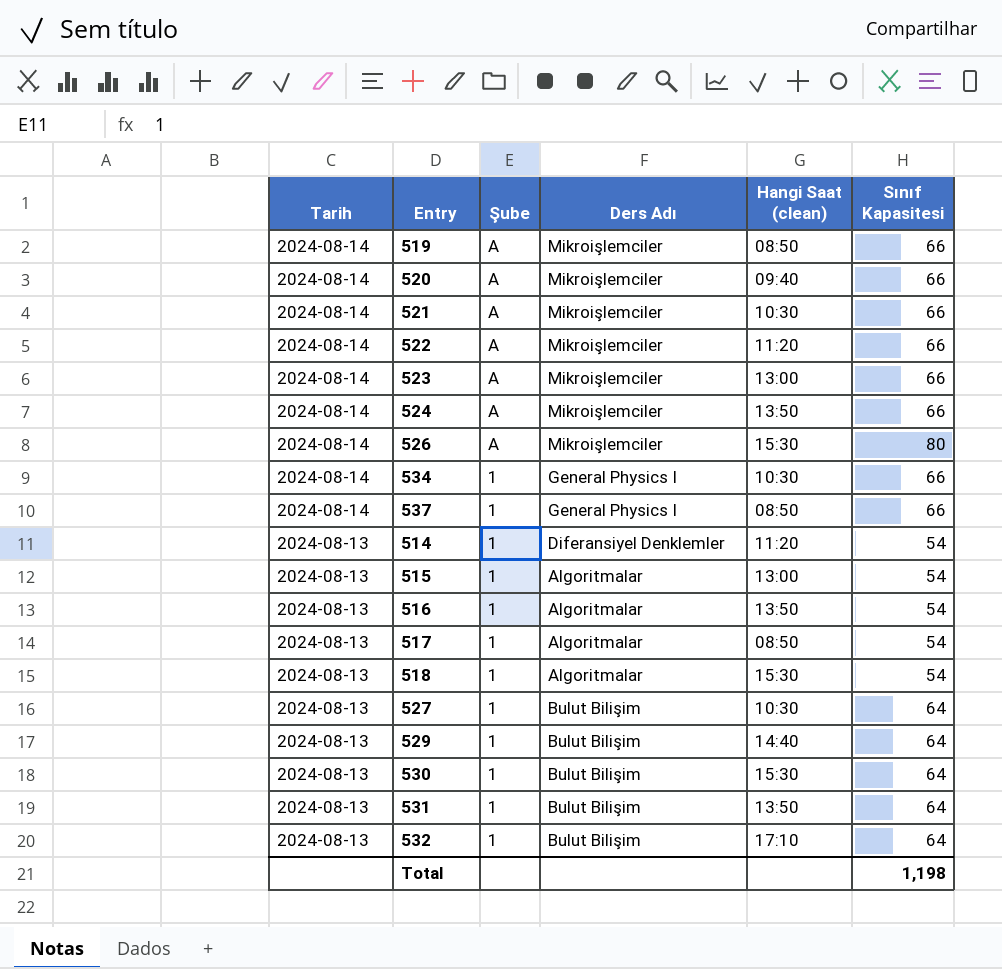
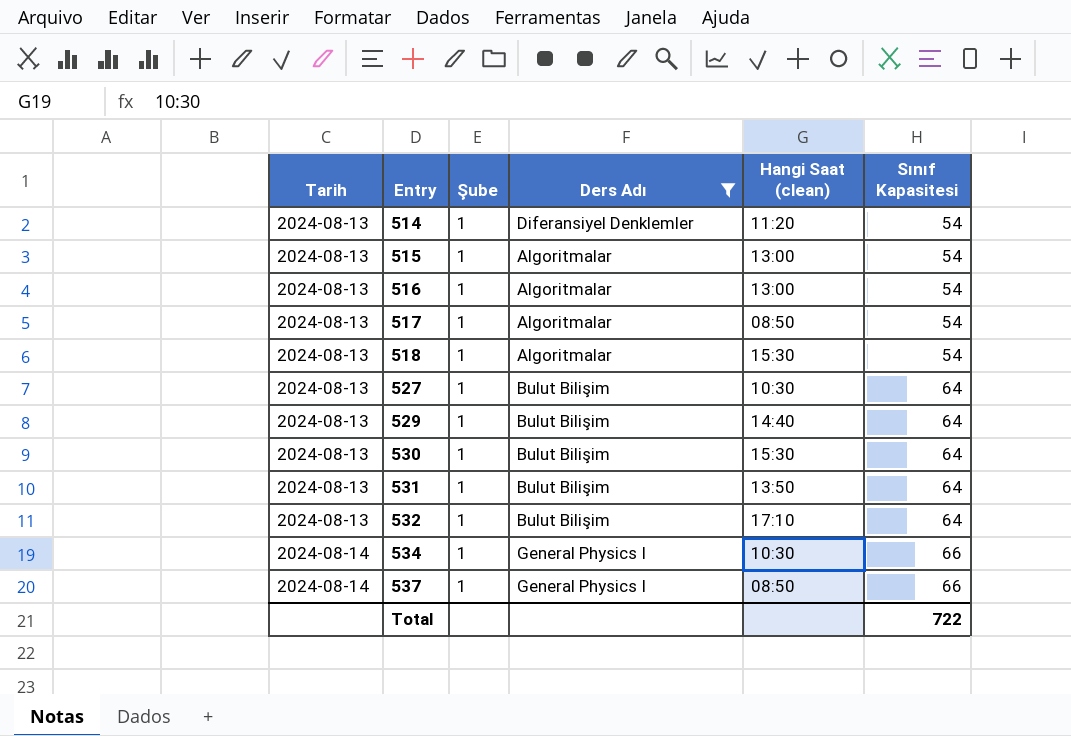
filter: none -> Ders Adı != Mikroişlemciler
row order: Tarih descending -> Tarih ascending
516 | Hangi Saat (clean): 13:50 -> 13:00
Total | Sınıf Kapasitesi: 1,198 -> 722

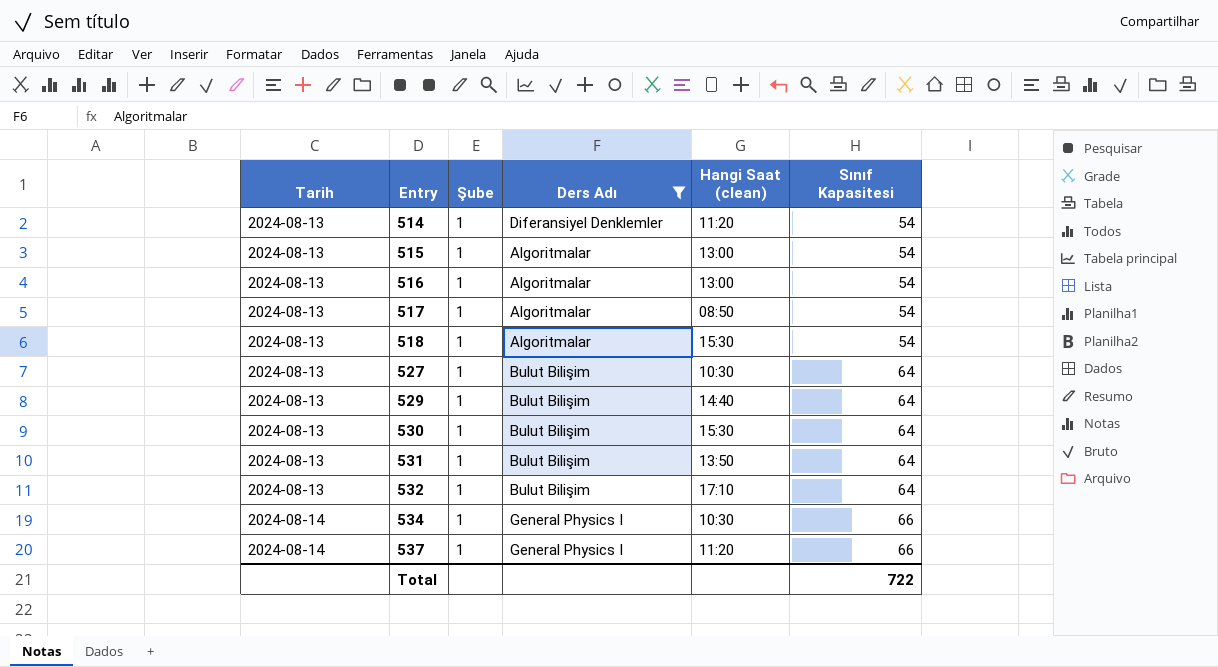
537 | Hangi Saat (clean): 08:50 -> 11:20

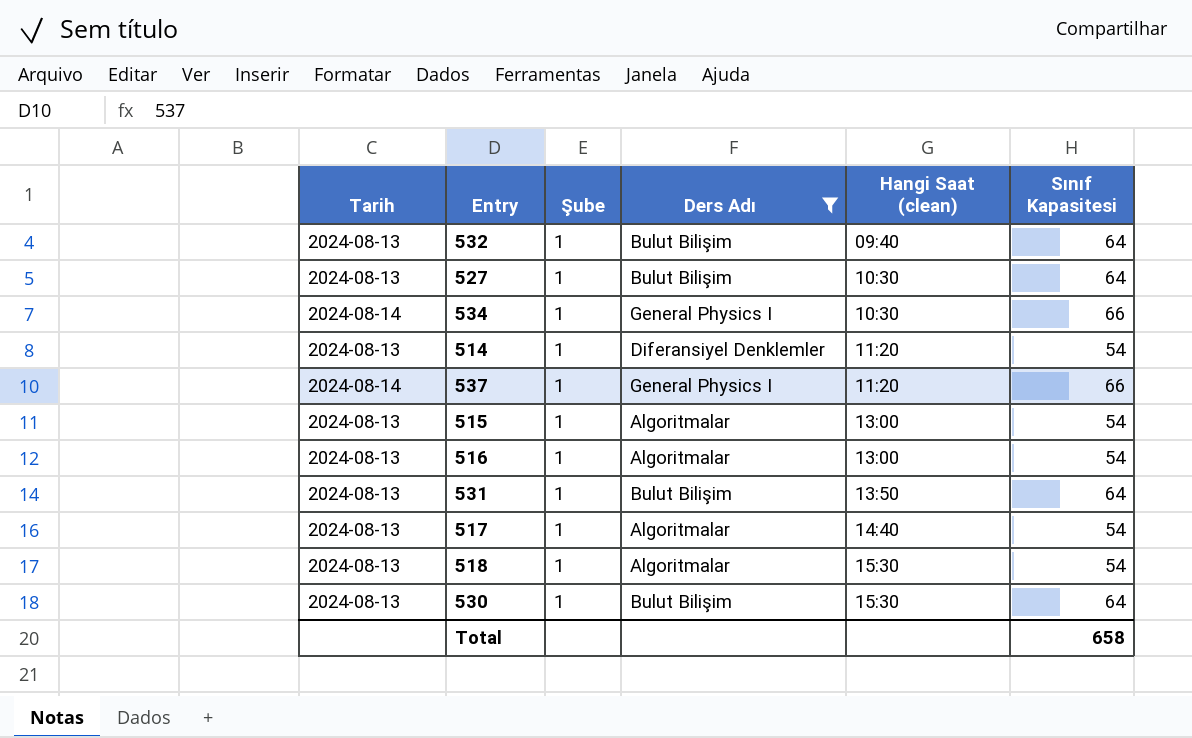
row order: Tarih ascending -> Hangi Saat (clean) ascending
row 529: 2024-08-13 | 1 | Bulut Bilişim | 14:40 | 64 -> none
532 | Hangi Saat (clean): 17:10 -> 09:40
517 | Hangi Saat (clean): 08:50 -> 14:40
Total | Sınıf Kapasitesi: 722 -> 658

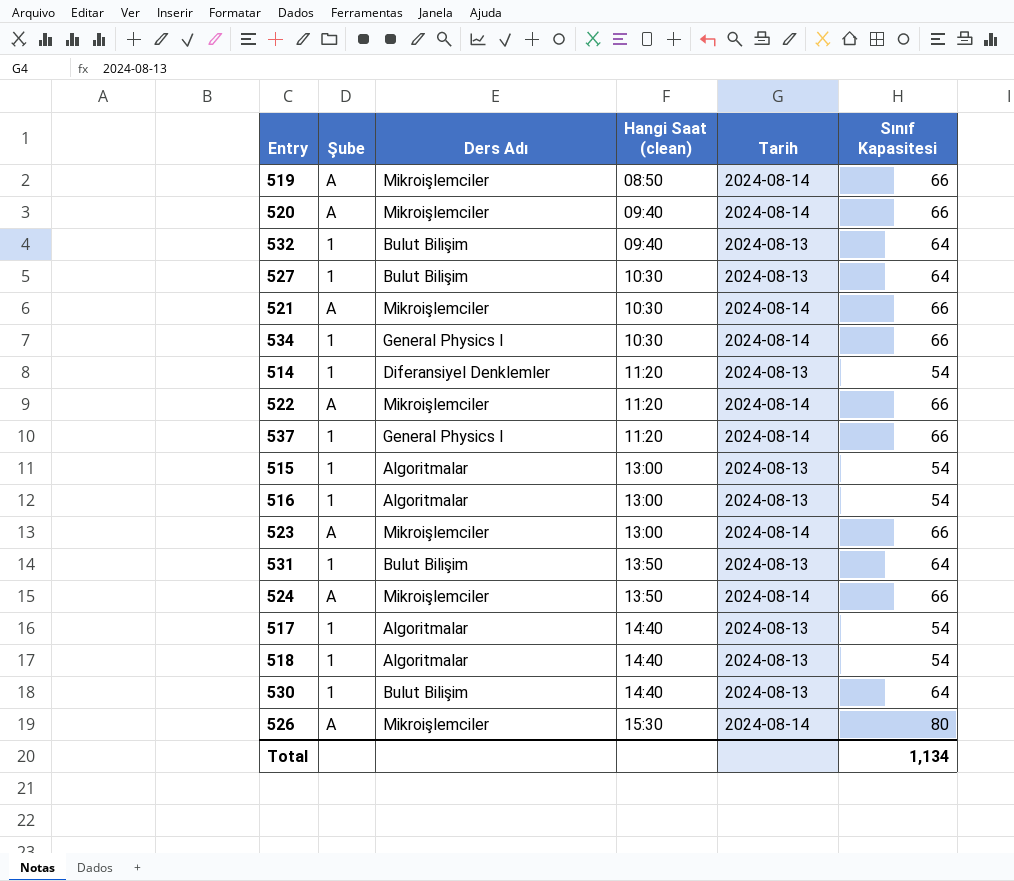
filter: Ders Adı != Mikroişlemciler -> none
column Tarih | position: 1 -> 5
518 | Hangi Saat (clean): 15:30 -> 14:40
530 | Hangi Saat (clean): 15:30 -> 14:40
Total | Sınıf Kapasitesi: 658 -> 1,134

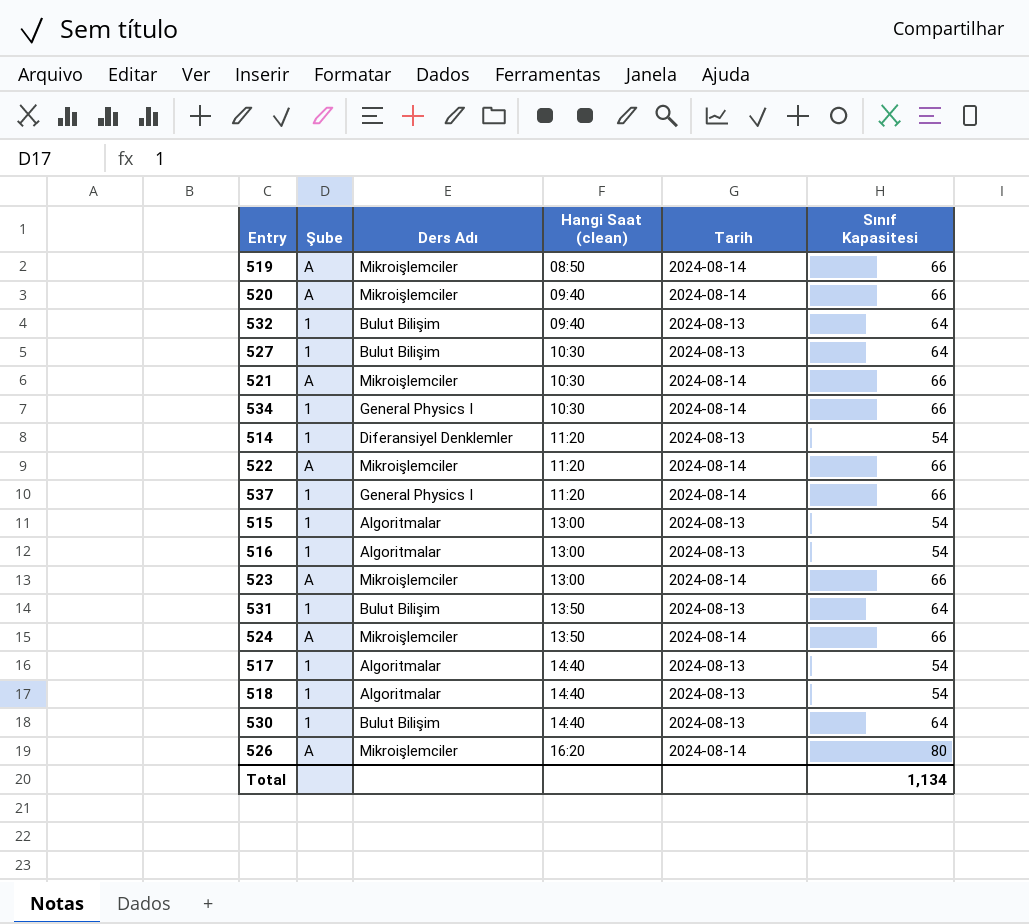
526 | Hangi Saat (clean): 15:30 -> 16:20

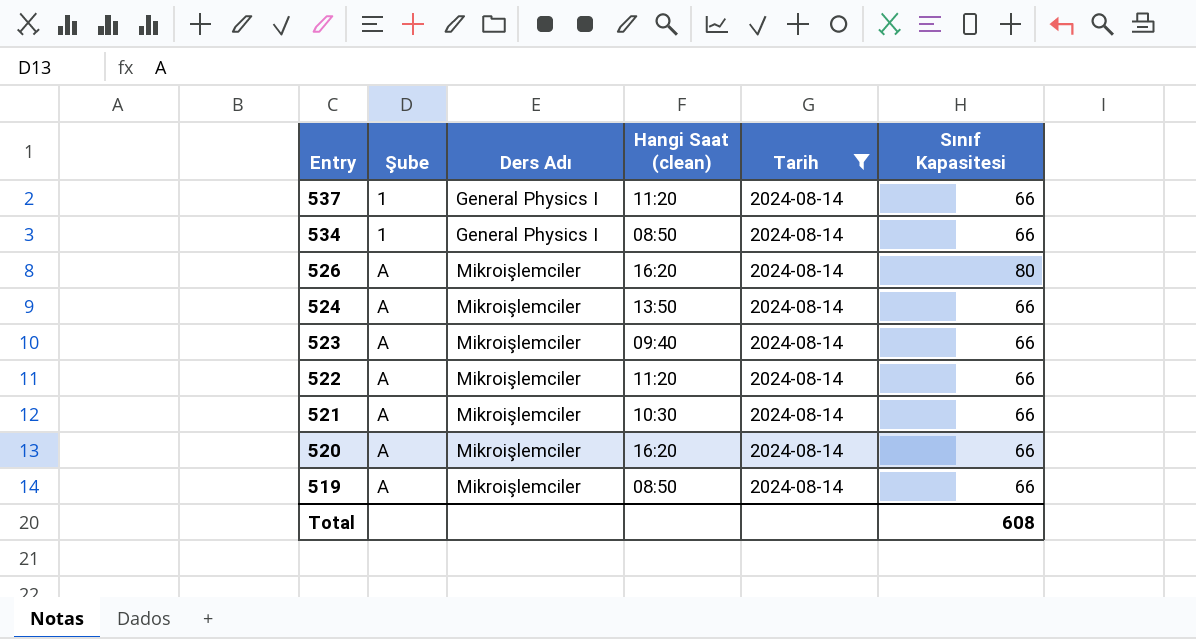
filter: none -> Tarih = 2024-08-14
row order: Hangi Saat (clean) ascending -> Entry descending
534 | Hangi Saat (clean): 10:30 -> 08:50
523 | Hangi Saat (clean): 13:00 -> 09:40
520 | Hangi Saat (clean): 09:40 -> 16:20
Total | Sınıf Kapasitesi: 1,134 -> 608

